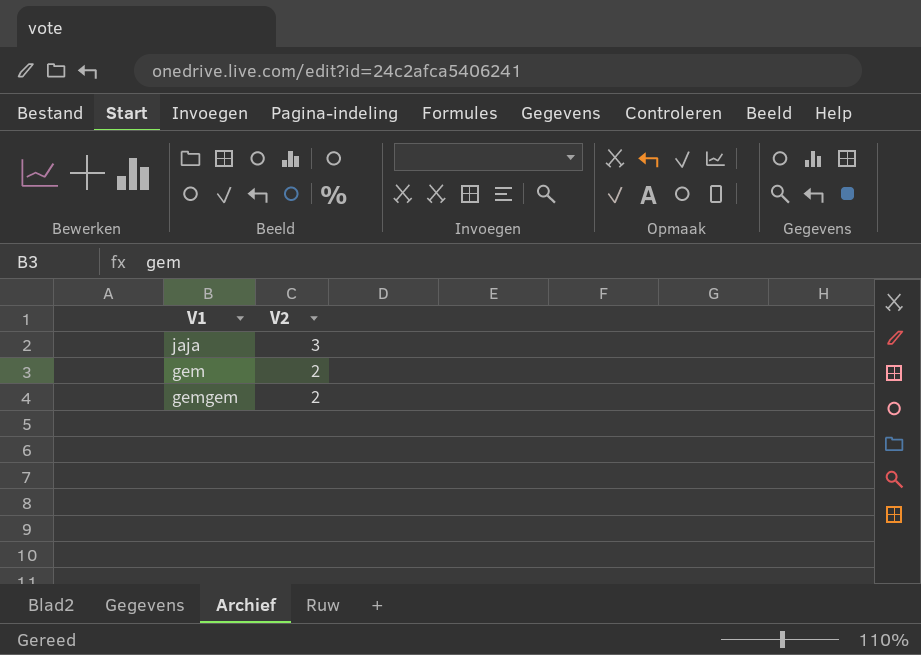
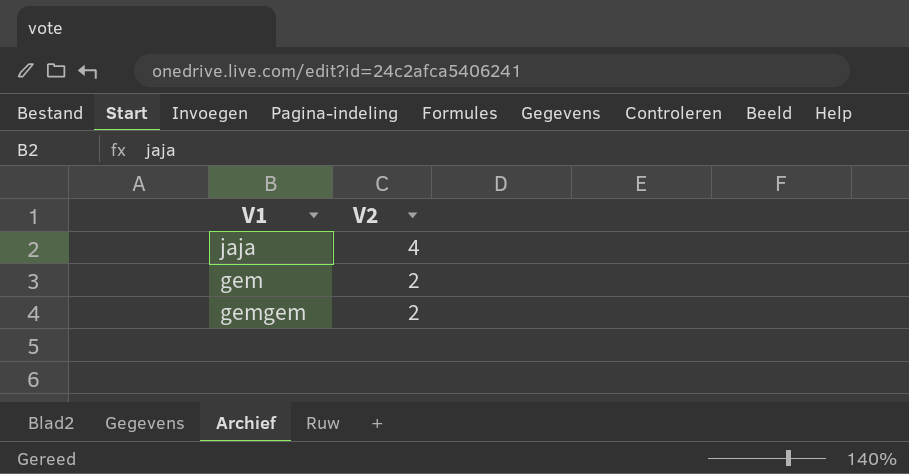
jaja | V2: 3 -> 4

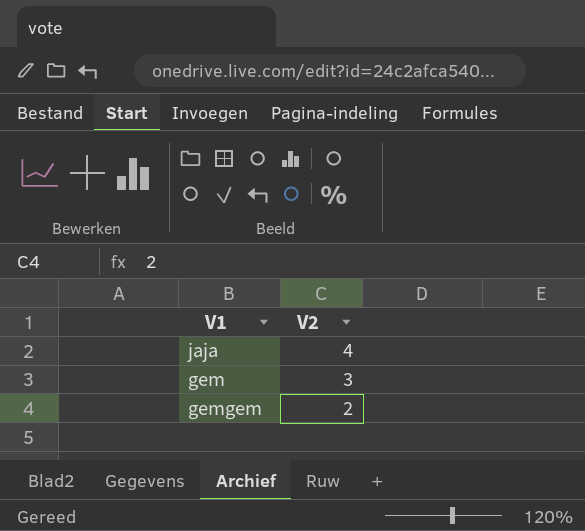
gem | V2: 2 -> 3

